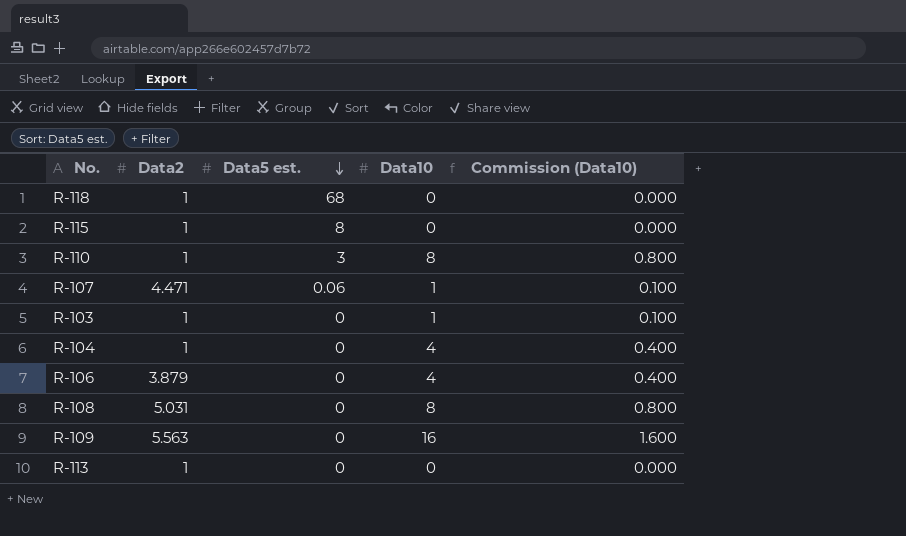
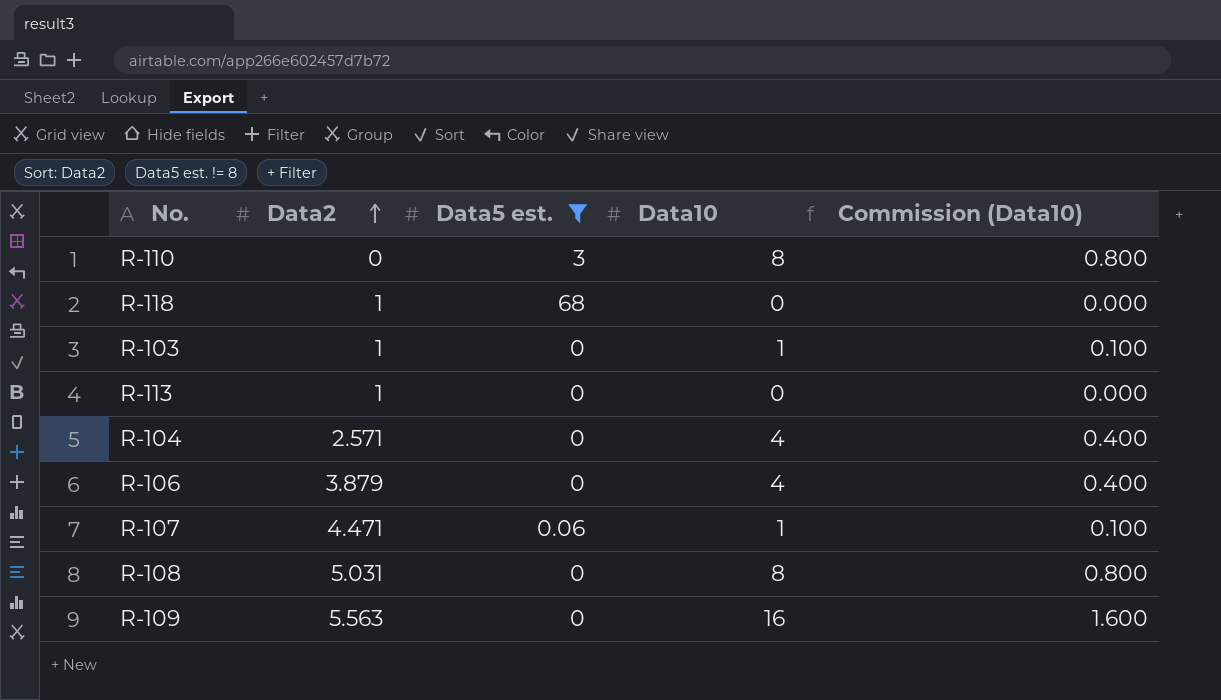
filter: none -> Data5 est. != 8
row order: Data5 est. descending -> Data2 ascending
R-110 | Data2: 1 -> 0
R-104 | Data2: 1 -> 2.571

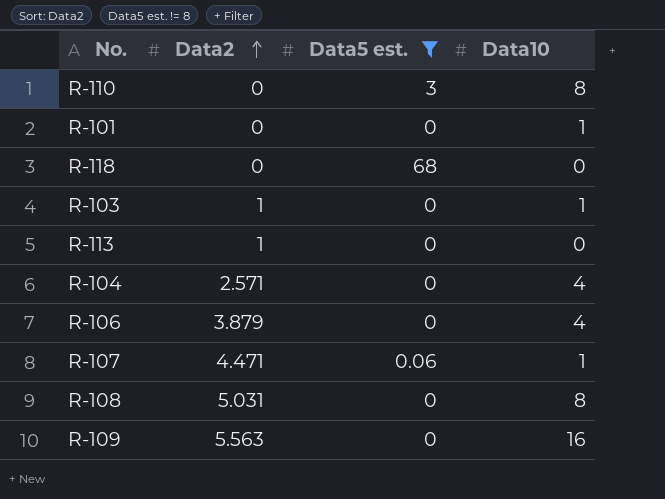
column Commission (Data10) | formula: [Data10] * 0.1 -> none
row R-101: none -> 0 | 0 | 1
R-118 | Data2: 1 -> 0

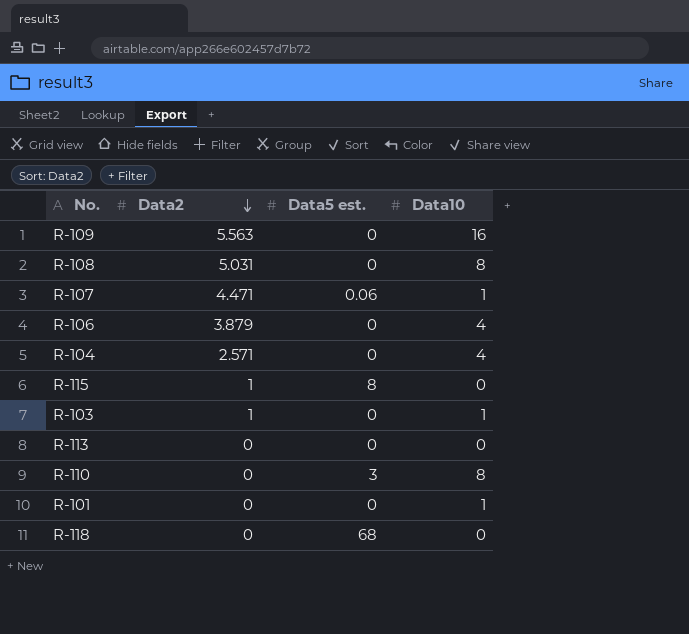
filter: Data5 est. != 8 -> none
row order: Data2 ascending -> Data2 descending
R-113 | Data2: 1 -> 0

